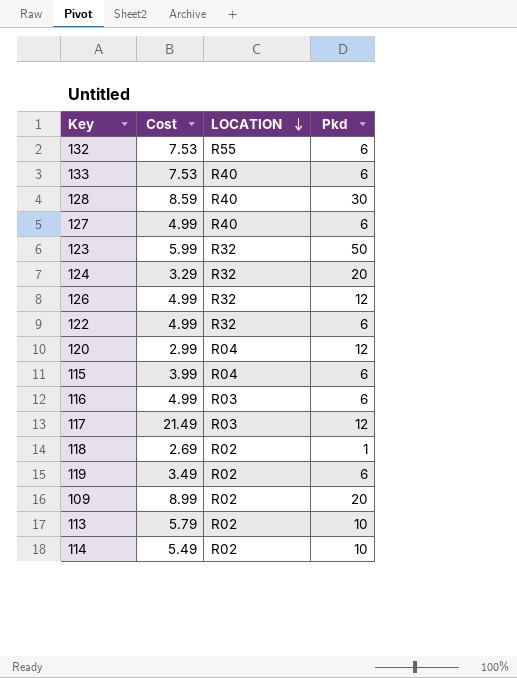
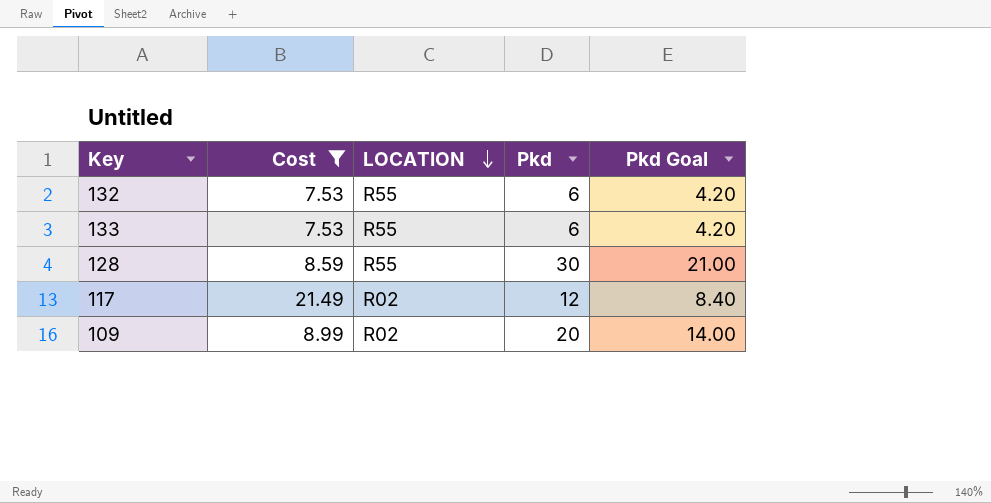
filter: none -> Cost >= 7.53
column Pkd Goal | formula: none -> [Pkd] * 0.7
133 | LOCATION: R40 -> R55
128 | LOCATION: R40 -> R55
117 | LOCATION: R03 -> R02

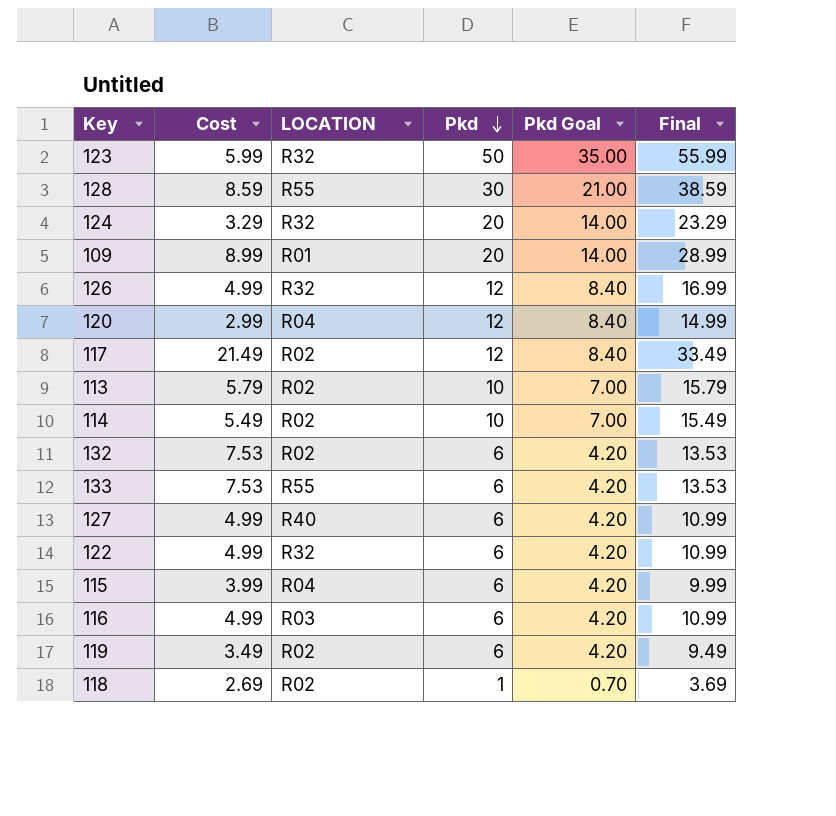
filter: Cost >= 7.53 -> none
row order: LOCATION descending -> Pkd descending
column Final | formula: none -> [Cost] + [Pkd]
109 | LOCATION: R02 -> R01
132 | LOCATION: R55 -> R02

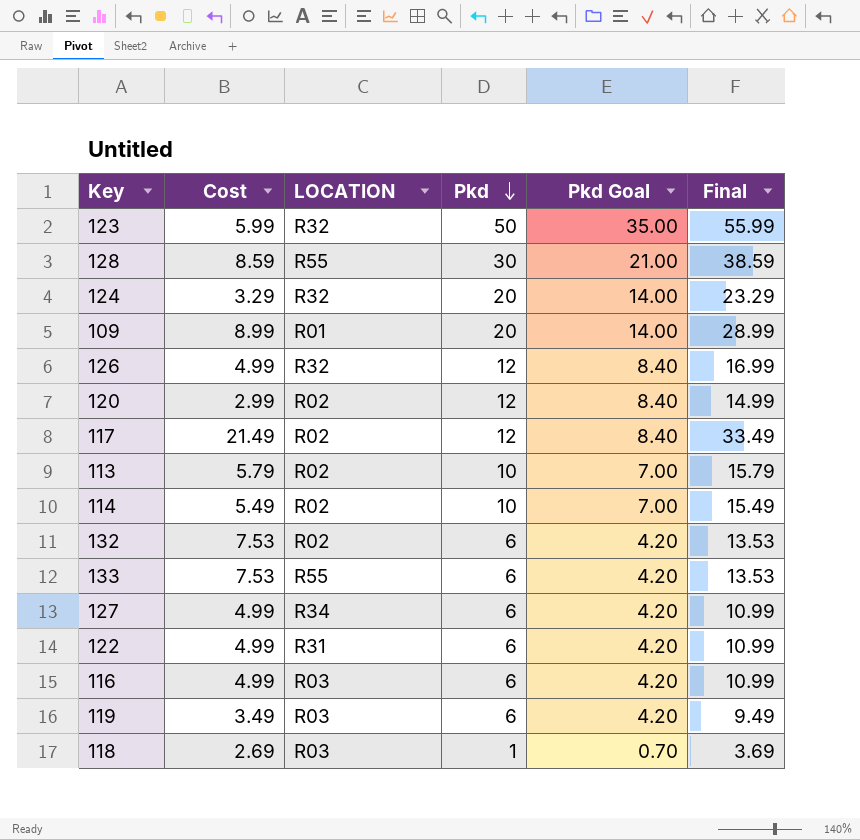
row 115: 3.99 | R04 | 6 | 4.20 | 9.99 -> none
120 | LOCATION: R04 -> R02
127 | LOCATION: R40 -> R34
122 | LOCATION: R32 -> R31
119 | LOCATION: R02 -> R03
118 | LOCATION: R02 -> R03

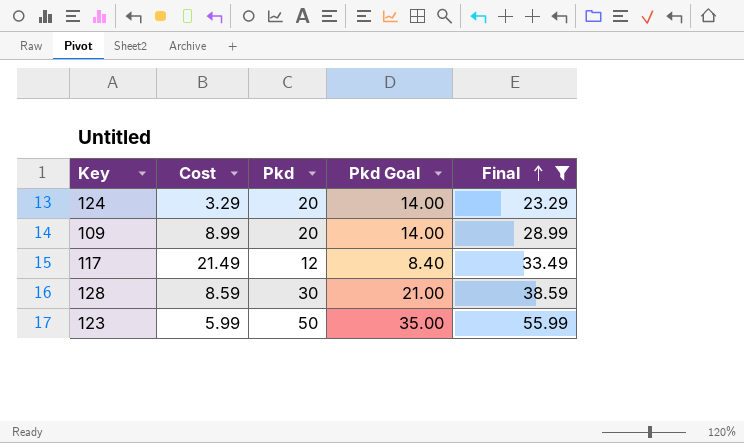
filter: none -> Final >= 23.29
row order: Pkd descending -> Final ascending
column LOCATION | position: 3 -> none

